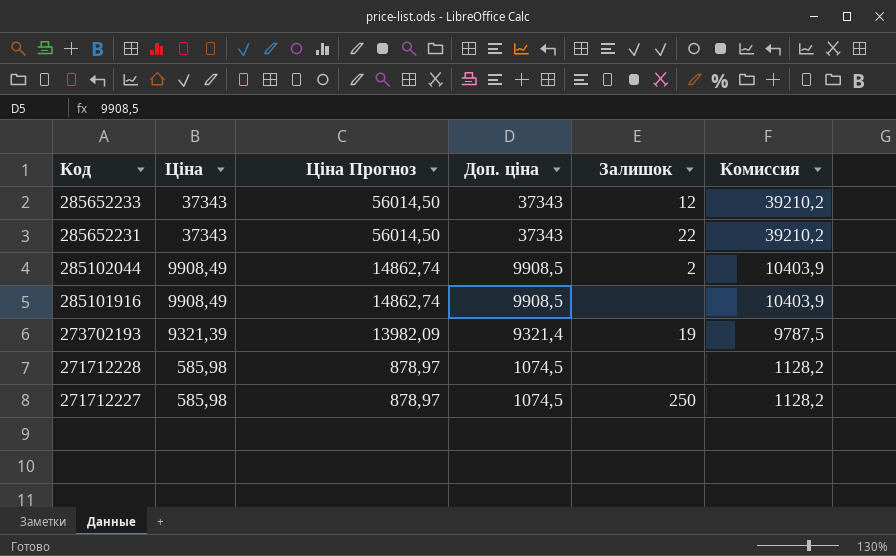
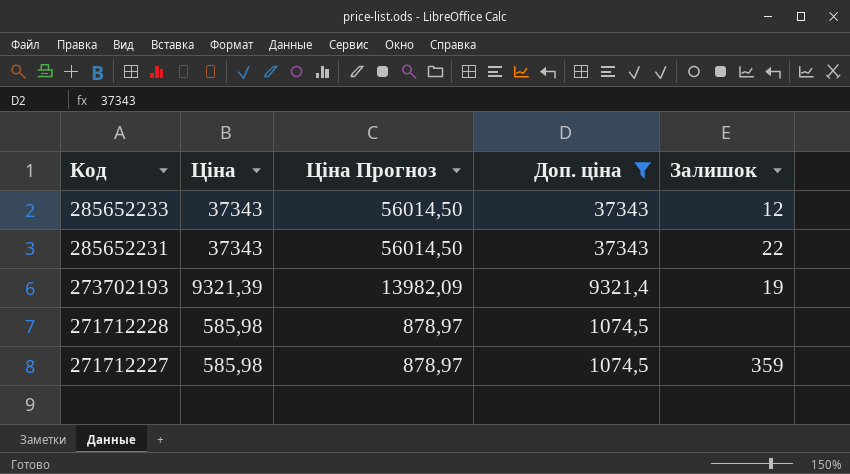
filter: none -> Доп. ціна != 9908,5
column Комиссия | formula: [Доп. ціна] * 1,05 -> none
271712227 | Залишок: 250 -> 359

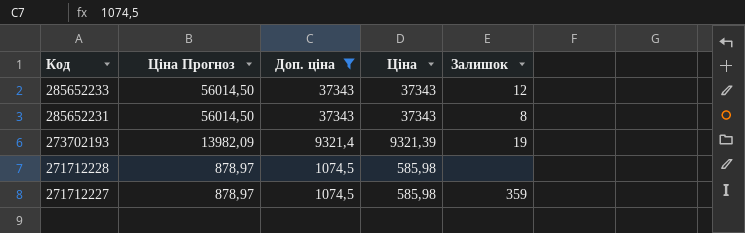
column Ціна | position: 2 -> 4
285652231 | Залишок: 22 -> 8

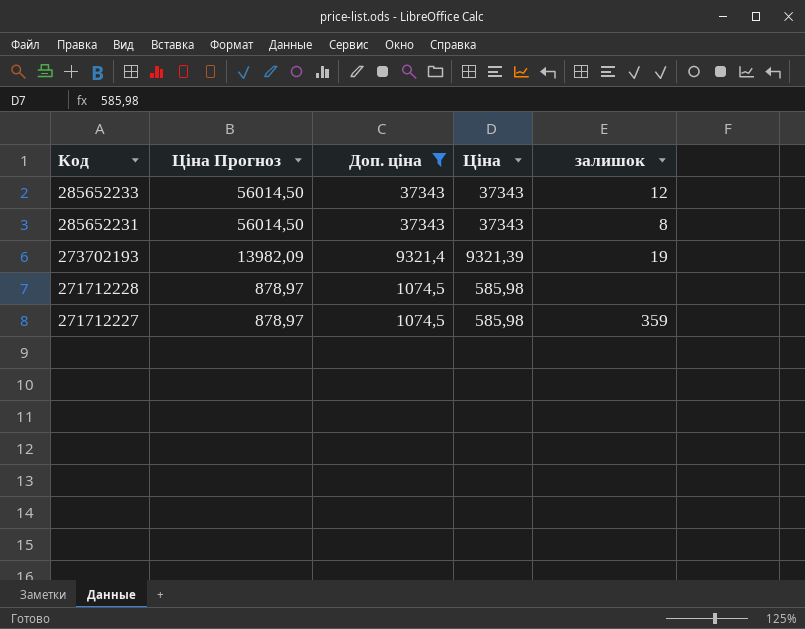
column name: Залишок -> залишок

